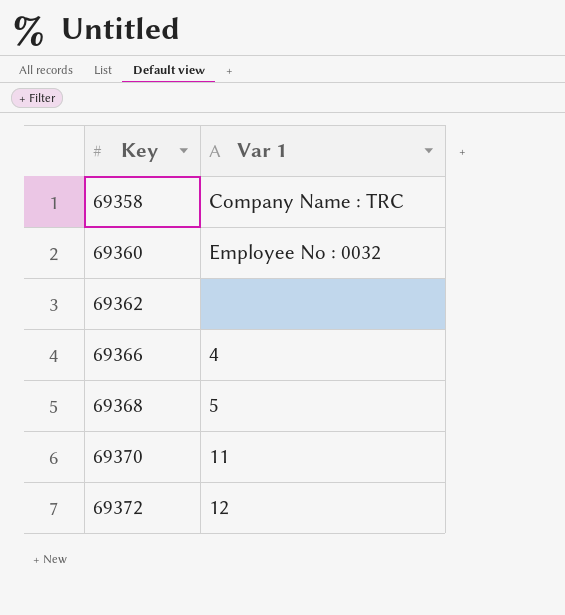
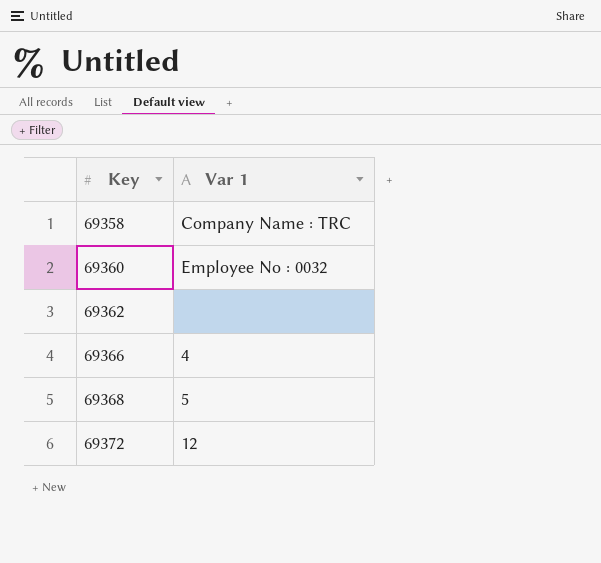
row 69370: 11 -> none

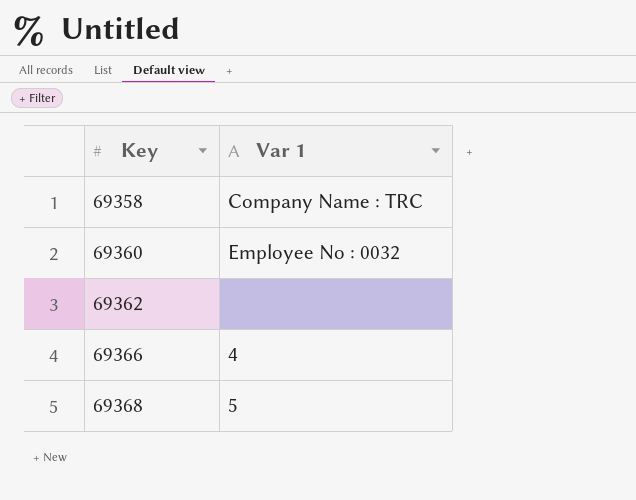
row 69372: 12 -> none

